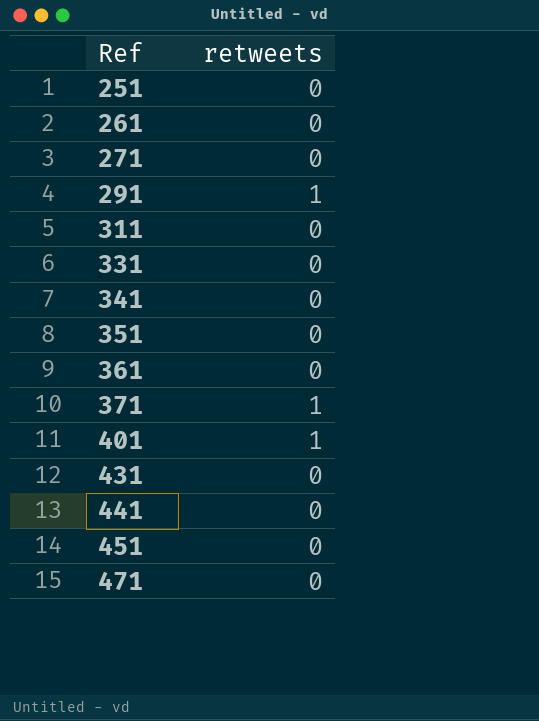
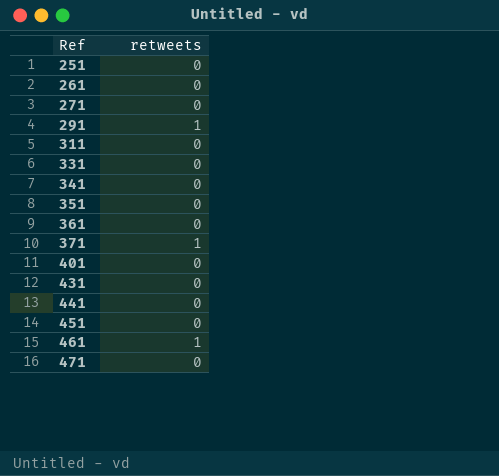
401 | retweets: 1 -> 0
row 461: none -> 1

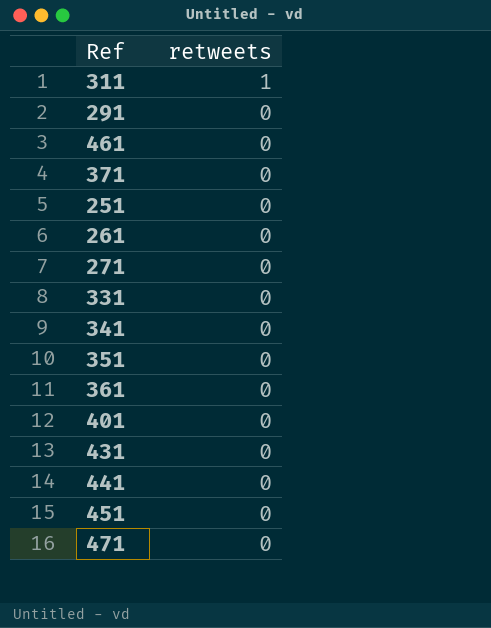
row order: Ref ascending -> retweets descending
311 | retweets: 0 -> 1
291 | retweets: 1 -> 0
461 | retweets: 1 -> 0
371 | retweets: 1 -> 0

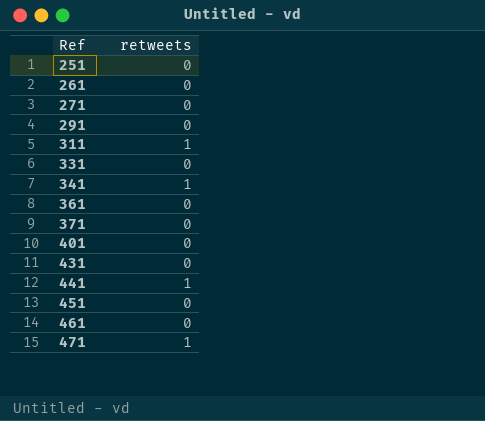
row order: retweets descending -> Ref ascending
row 351: 0 -> none
341 | retweets: 0 -> 1
441 | retweets: 0 -> 1
471 | retweets: 0 -> 1

